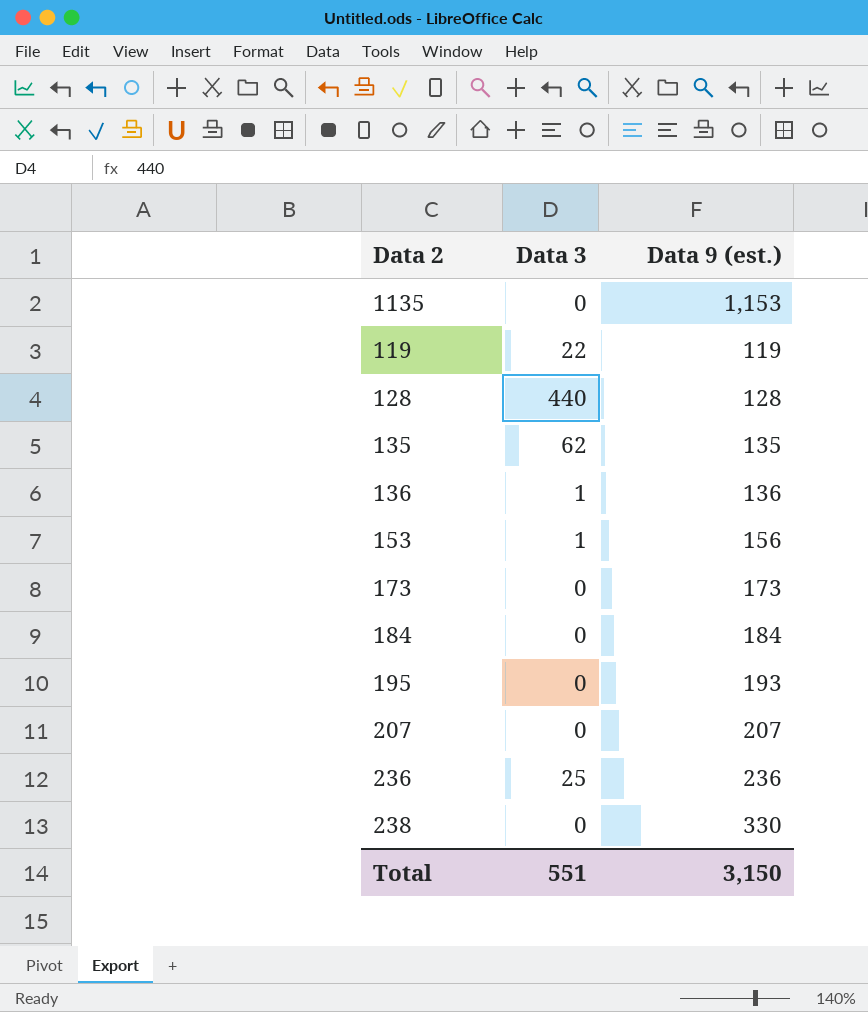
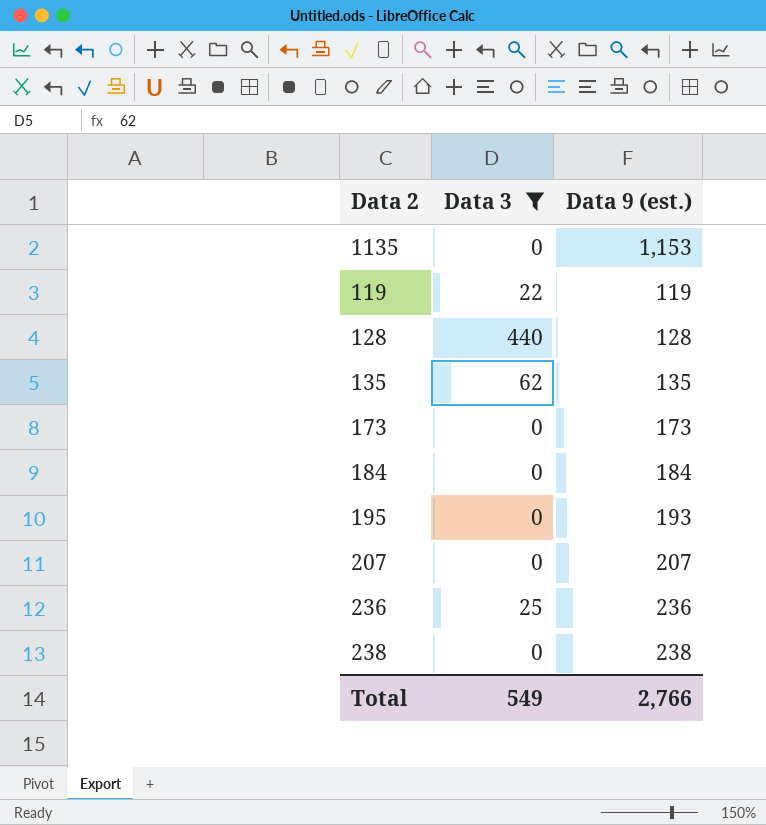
filter: none -> Data 3 != 1
238 | Data 9 (est.): 330 -> 238
Total | Data 3: 551 -> 549
Total | Data 9 (est.): 3,150 -> 2,766

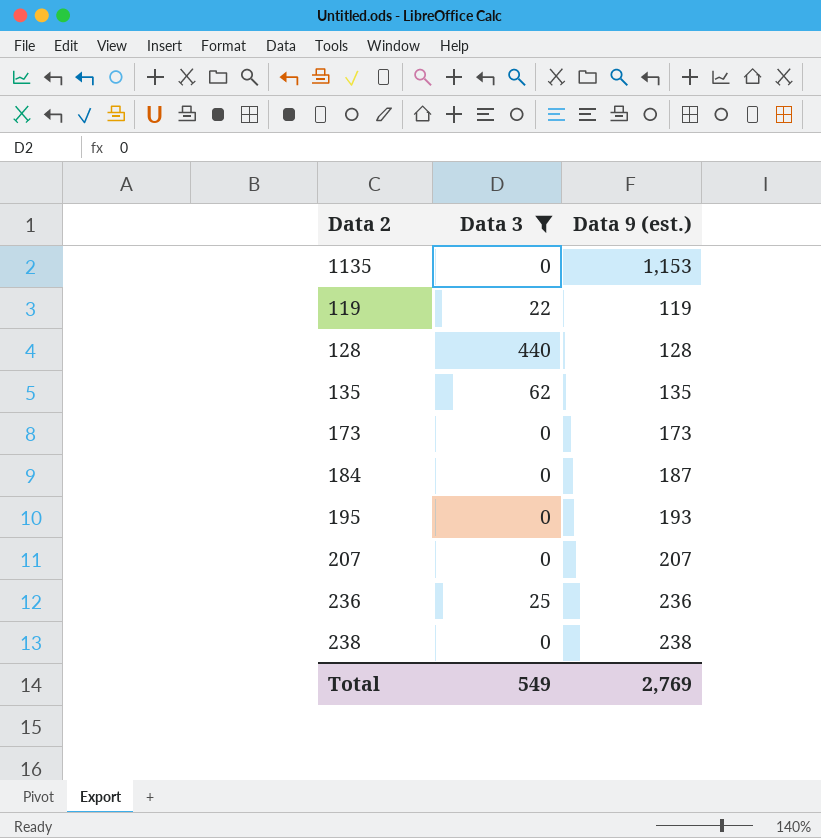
184 | Data 9 (est.): 184 -> 187
Total | Data 9 (est.): 2,766 -> 2,769

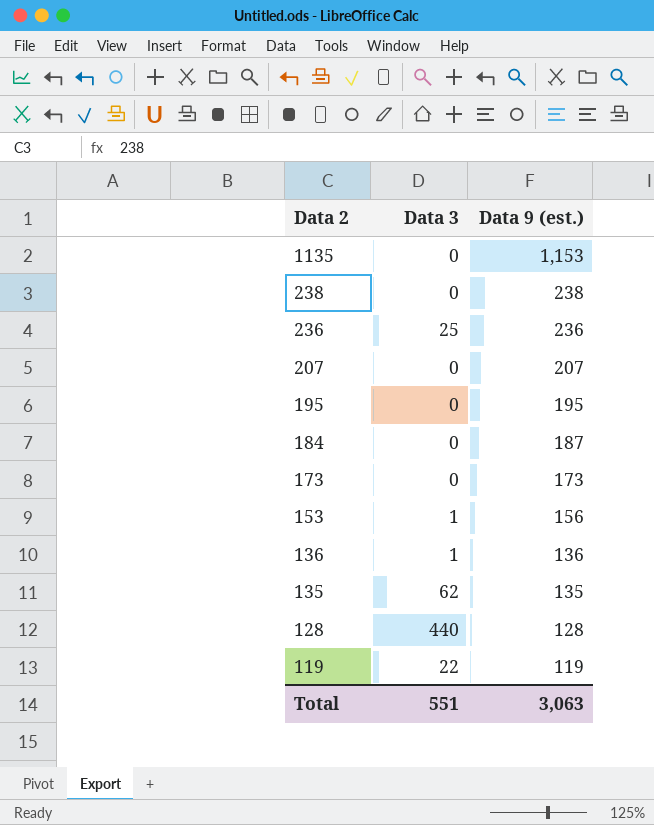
filter: Data 3 != 1 -> none
row order: none -> Data 2 descending
195 | Data 9 (est.): 193 -> 195
Total | Data 3: 549 -> 551
Total | Data 9 (est.): 2,769 -> 3,063

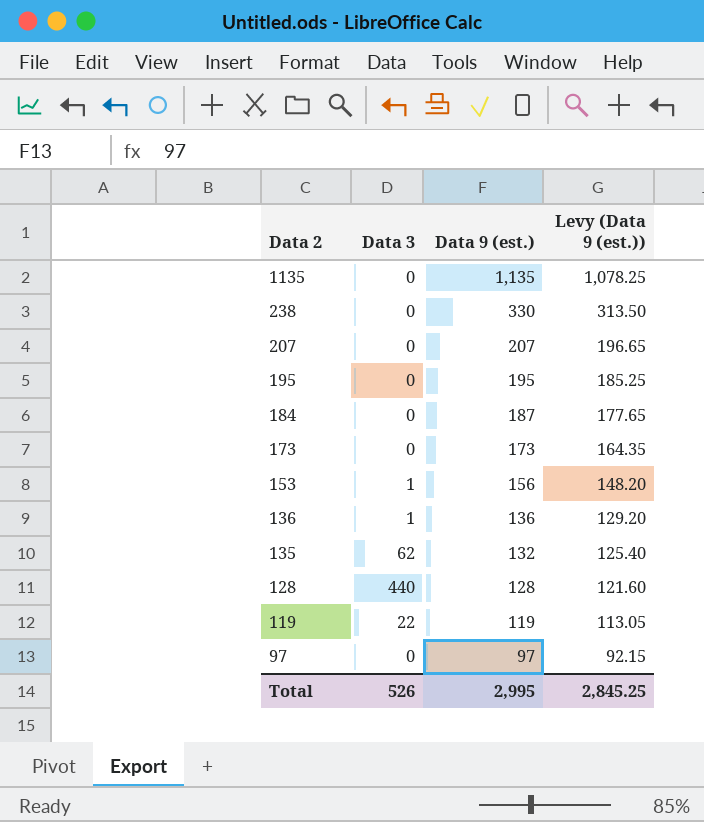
column Levy (Data 9 (est.)) | formula: none -> [Data 9 (est.)] * 0.95
row 236: 25 | 236 -> none
1135 | Data 9 (est.): 1,153 -> 1,135
238 | Data 9 (est.): 238 -> 330
135 | Data 9 (est.): 135 -> 132
row 97: none -> 0 | 97 | 92.15
Total | Data 3: 551 -> 526
Total | Data 9 (est.): 3,063 -> 2,995

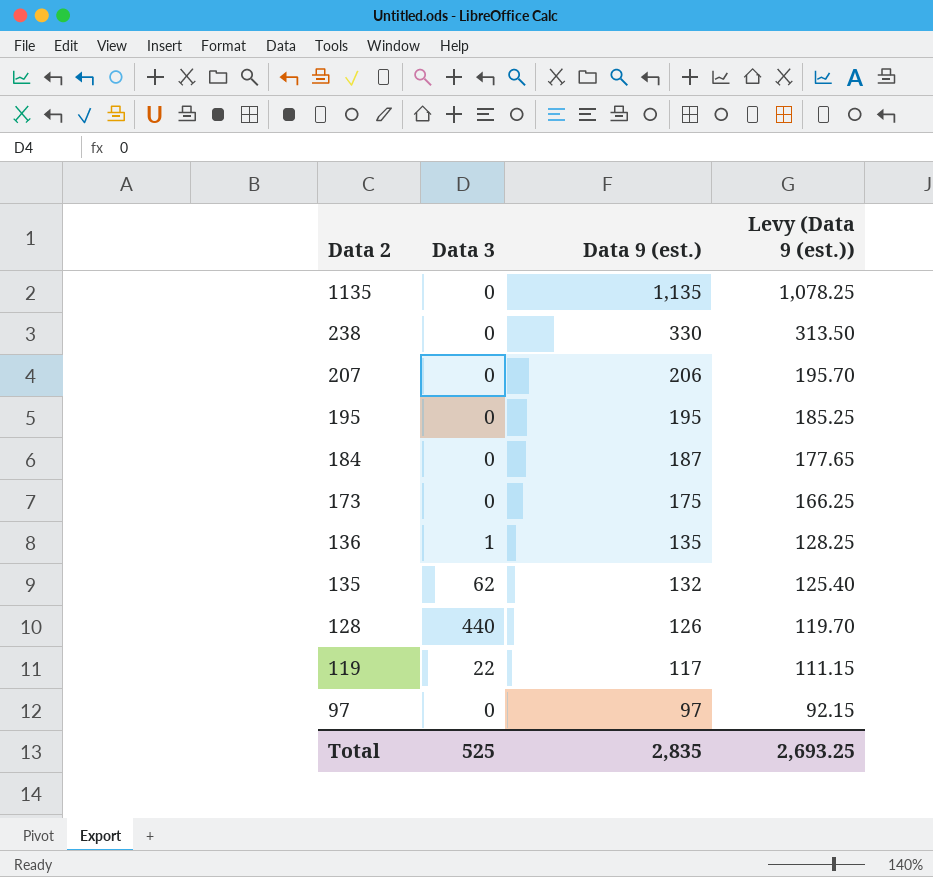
row 153: 1 | 156 | 148.20 -> none
207 | Data 9 (est.): 207 -> 206
207 | Levy (Data 9 (est.)): 196.65 -> 195.70
173 | Data 9 (est.): 173 -> 175
173 | Levy (Data 9 (est.)): 164.35 -> 166.25
136 | Data 9 (est.): 136 -> 135
136 | Levy (Data 9 (est.)): 129.20 -> 128.25
128 | Data 9 (est.): 128 -> 126
128 | Levy (Data 9 (est.)): 121.60 -> 119.70
119 | Data 9 (est.): 119 -> 117
119 | Levy (Data 9 (est.)): 113.05 -> 111.15
Total | Data 3: 526 -> 525
Total | Data 9 (est.): 2,995 -> 2,835
Total | Levy (Data 9 (est.)): 2,845.25 -> 2,693.25

